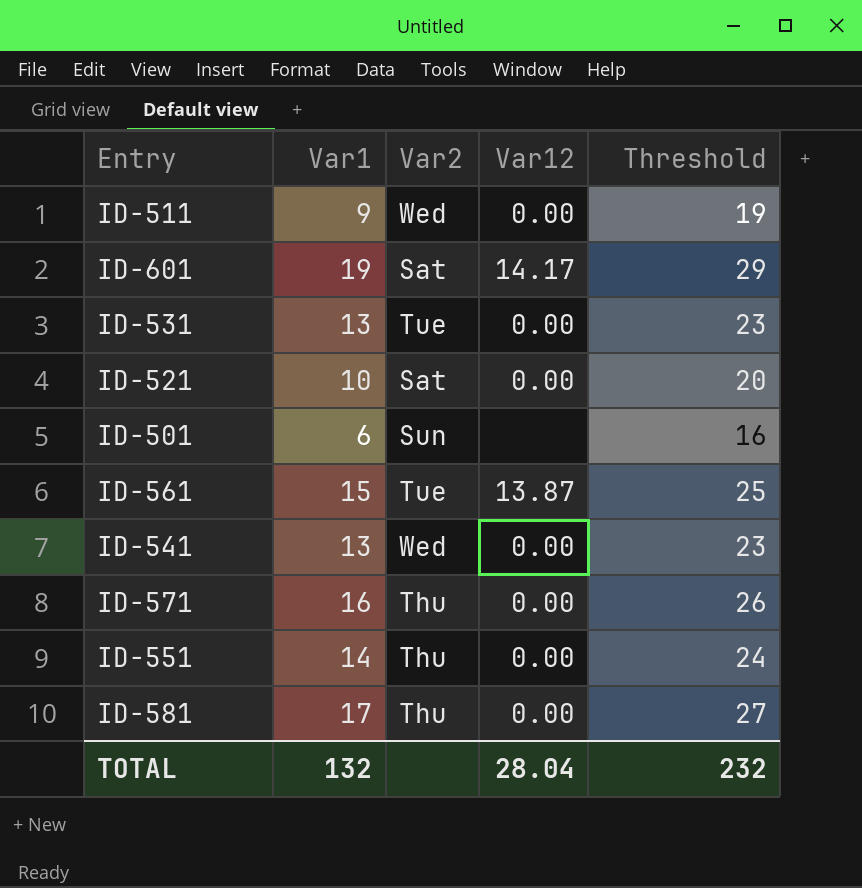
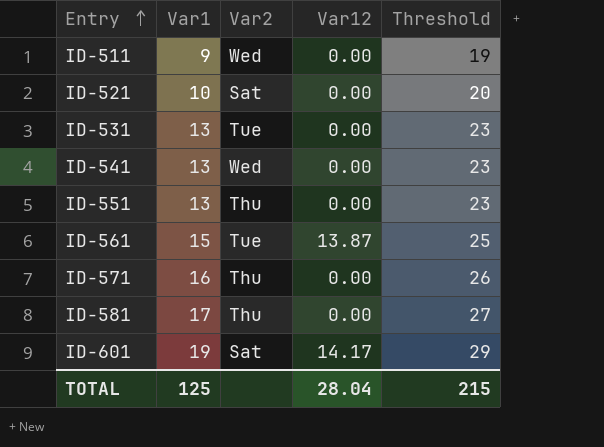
row order: none -> Entry ascending
row ID-501: 6 | Sun | none | 16 -> none
ID-551 | Var1: 14 -> 13
ID-551 | Threshold: 24 -> 23
TOTAL | Var1: 132 -> 125
TOTAL | Threshold: 232 -> 215

